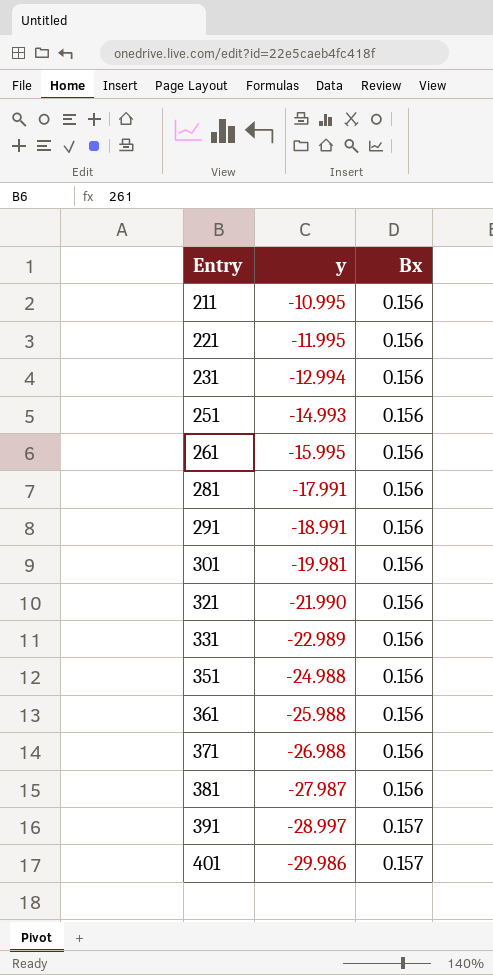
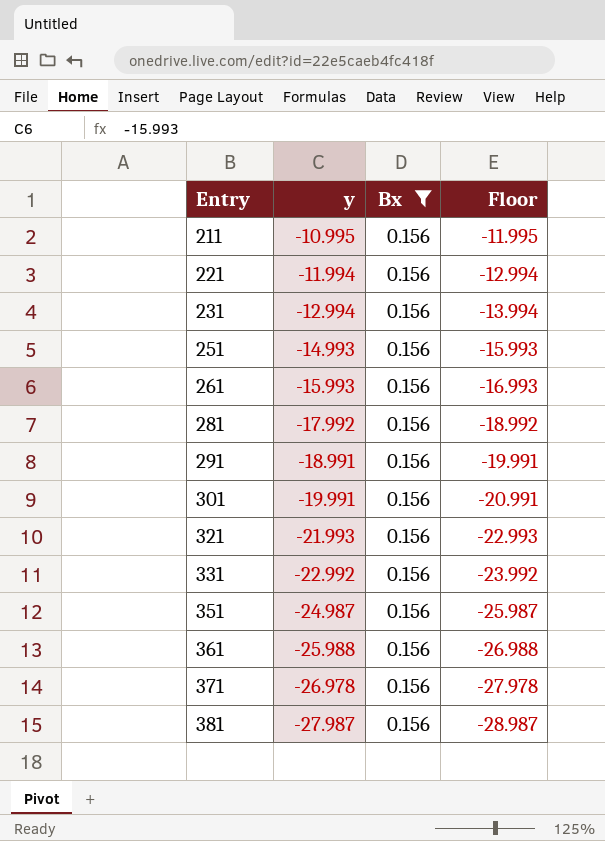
filter: none -> Bx = 0.156
column Floor | formula: none -> [y] - 1
221 | y: -11.995 -> -11.994
261 | y: -15.995 -> -15.993
281 | y: -17.991 -> -17.992
301 | y: -19.981 -> -19.991
321 | y: -21.990 -> -21.993
331 | y: -22.989 -> -22.992
351 | y: -24.988 -> -24.987
371 | y: -26.988 -> -26.978

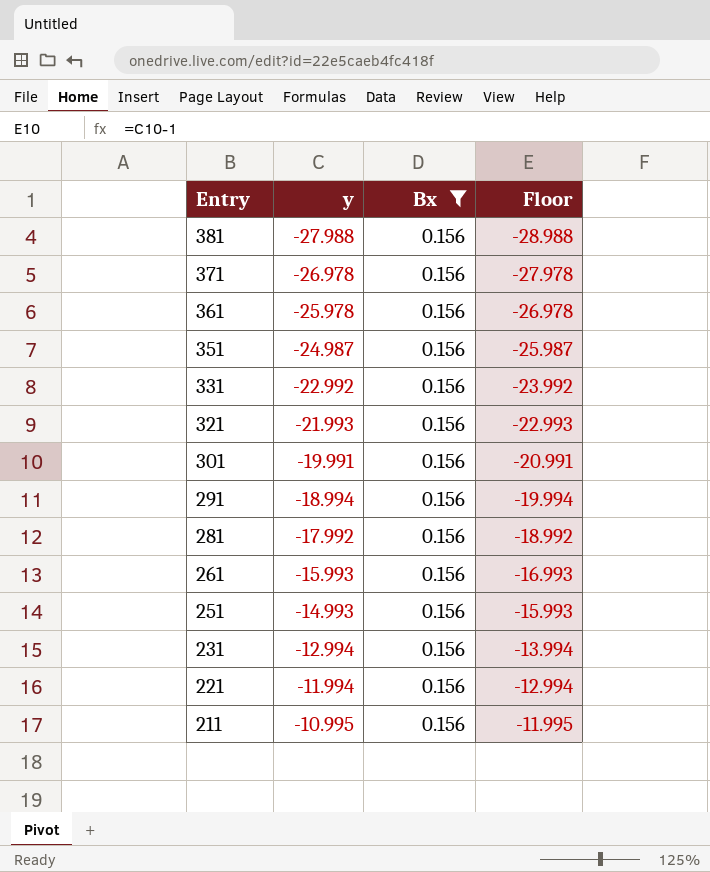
row order: Entry ascending -> Entry descending
381 | y: -27.987 -> -27.988
381 | Floor: -28.987 -> -28.988
361 | y: -25.988 -> -25.978
361 | Floor: -26.988 -> -26.978
291 | y: -18.991 -> -18.994
291 | Floor: -19.991 -> -19.994

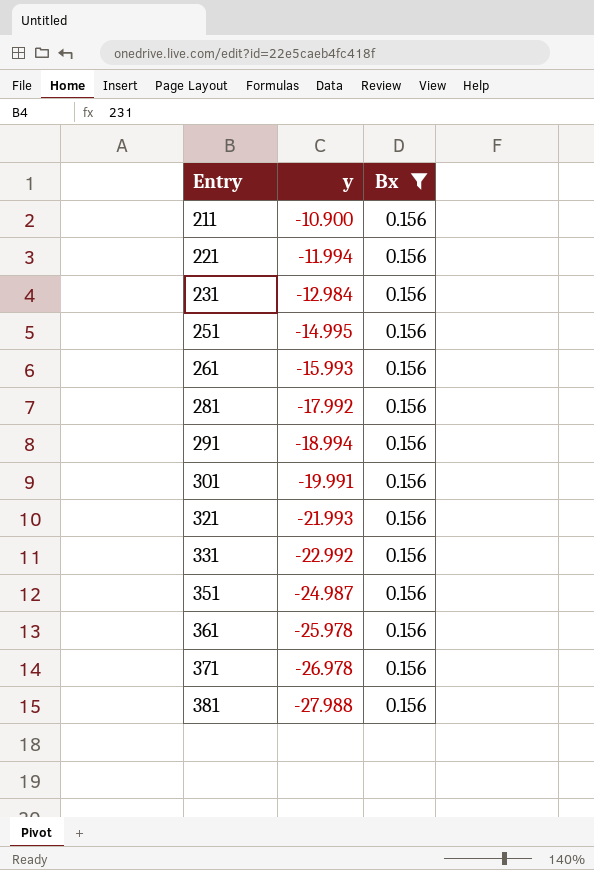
row order: Entry descending -> Entry ascending
column Floor | formula: [y] - 1 -> none
211 | y: -10.995 -> -10.900
231 | y: -12.994 -> -12.984
251 | y: -14.993 -> -14.995

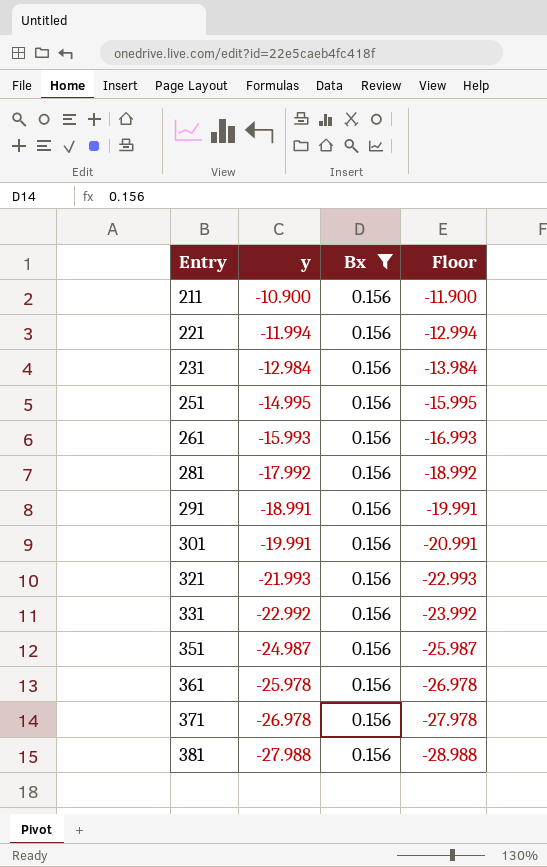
column Floor | formula: none -> [y] - 1
291 | y: -18.994 -> -18.991

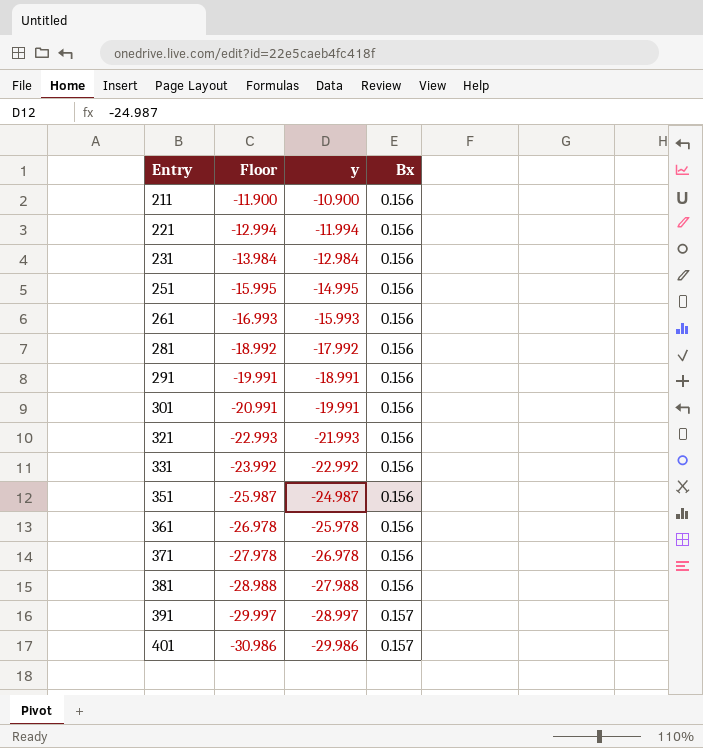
filter: Bx = 0.156 -> none
column Floor | position: 4 -> 2

